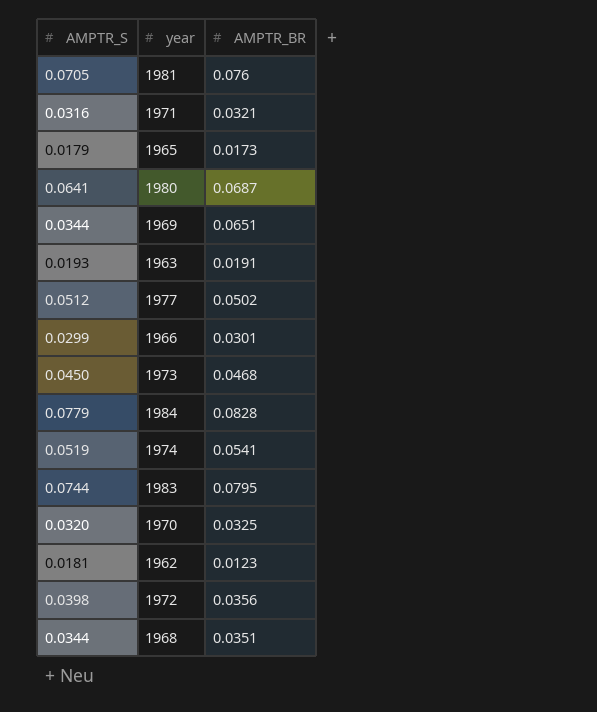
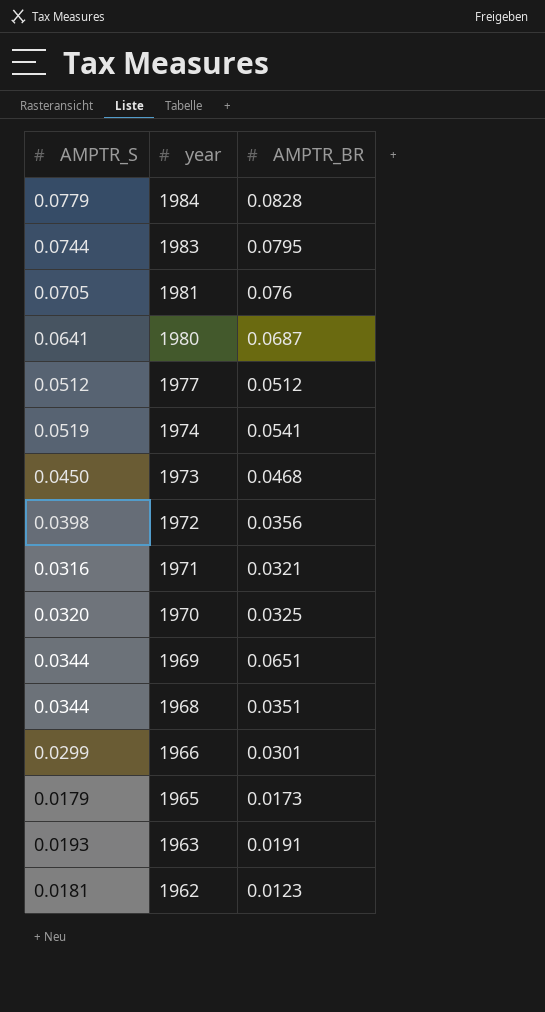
row order: none -> year descending
1977 | AMPTR_BR: 0.0502 -> 0.0512

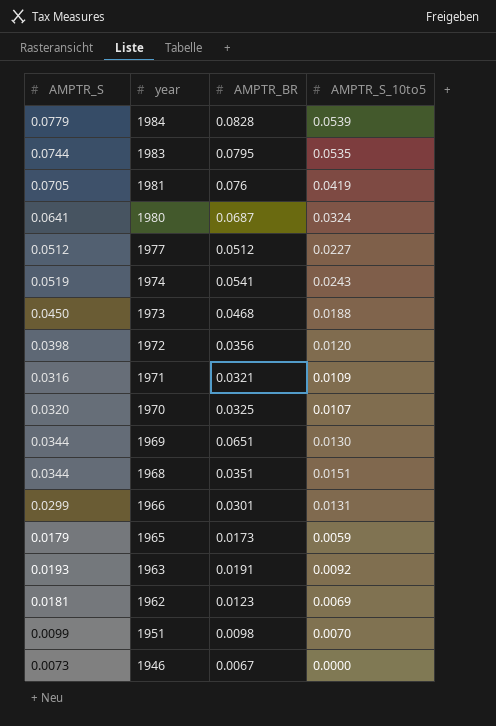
column AMPTR_S_10to5 | position: none -> 4
row 1951: none -> 0.0099 | 0.0098 | 0.0070
row 1946: none -> 0.0073 | 0.0067 | 0.0000

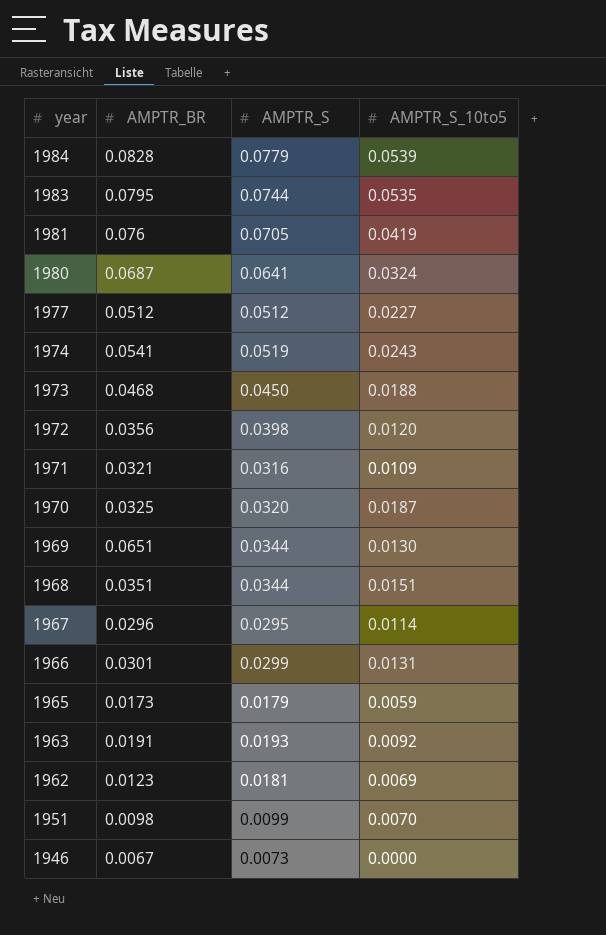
column AMPTR_S | position: 1 -> 3
1970 | AMPTR_S_10to5: 0.0107 -> 0.0187
row 1967: none -> 0.0296 | 0.0295 | 0.0114

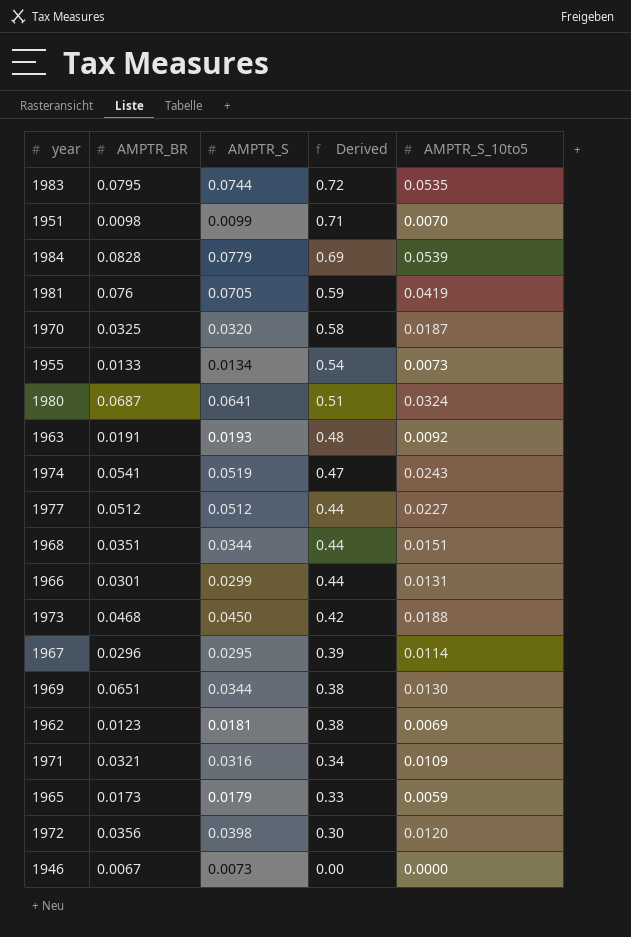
row order: year descending -> Derived descending
column Derived | formula: none -> [AMPTR_S_10to5] / [AMPTR_S]
row 1955: none -> 0.0133 | 0.0134 | 0.54 | 0.0073

